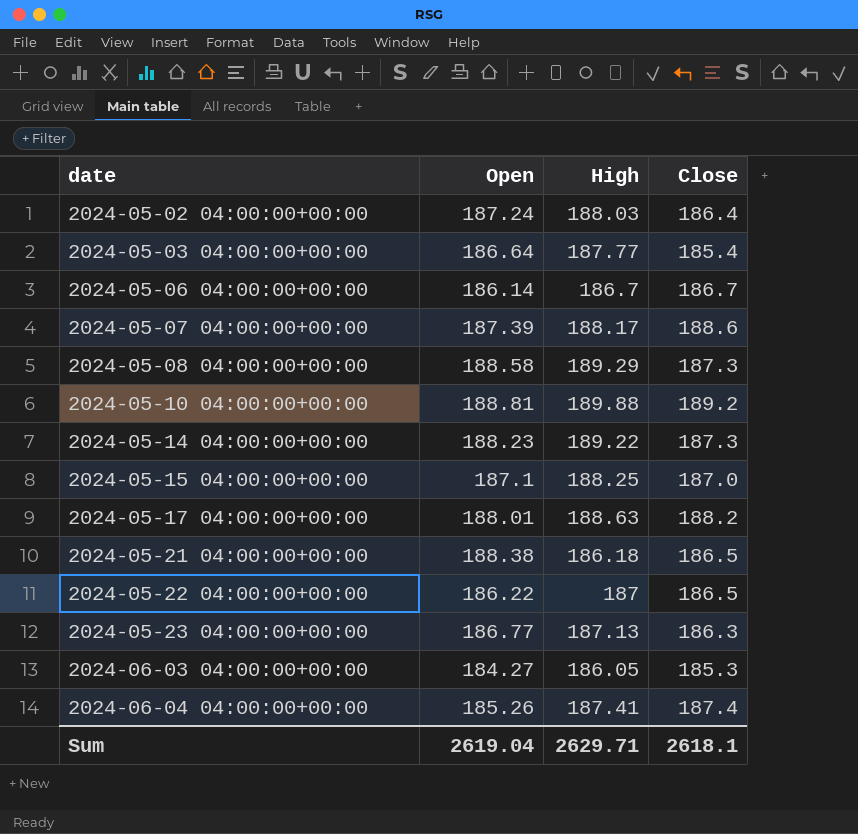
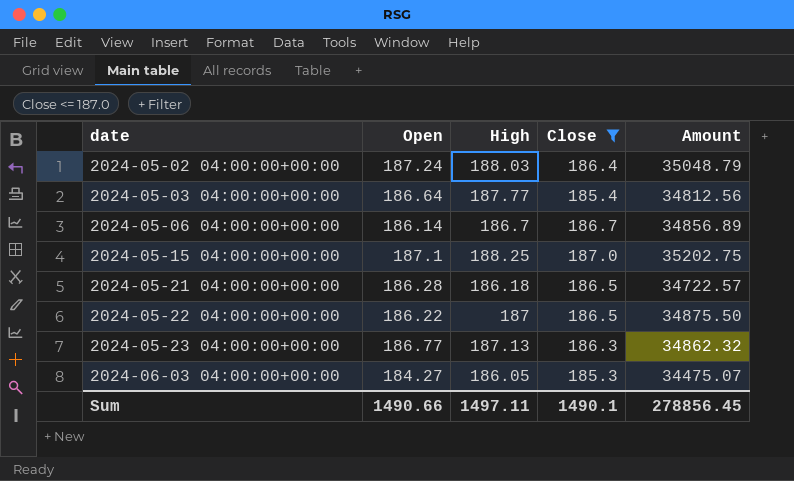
filter: none -> Close <= 187.0
column Amount | formula: none -> [High] * [Close]
2024-05-21 04:00:00+00:00 | Open: 188.38 -> 186.28
Sum | Open: 2619.04 -> 1490.66
Sum | High: 2629.71 -> 1497.11
Sum | Close: 2618.1 -> 1490.1

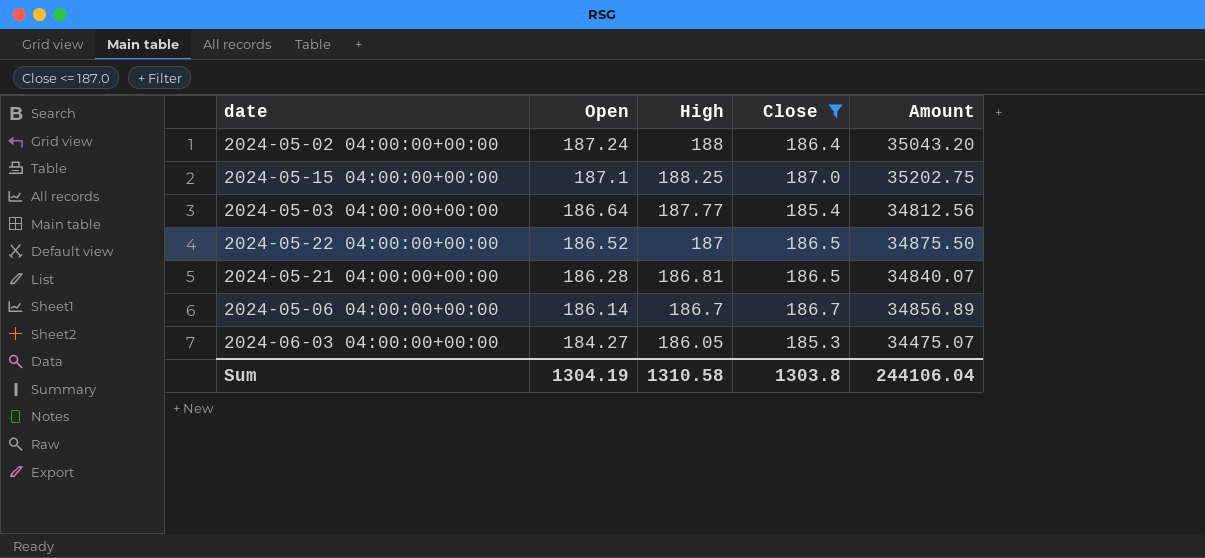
row order: date ascending -> Open descending
row 2024-05-23 04:00:00+00:00: 186.77 | 187.13 | 186.3 | 34862.32 -> none
2024-05-02 04:00:00+00:00 | High: 188.03 -> 188
2024-05-02 04:00:00+00:00 | Amount: 35048.79 -> 35043.20
2024-05-22 04:00:00+00:00 | Open: 186.22 -> 186.52
2024-05-21 04:00:00+00:00 | High: 186.18 -> 186.81
2024-05-21 04:00:00+00:00 | Amount: 34722.57 -> 34840.07
Sum | Open: 1490.66 -> 1304.19
Sum | High: 1497.11 -> 1310.58
Sum | Close: 1490.1 -> 1303.8
Sum | Amount: 278856.45 -> 244106.04

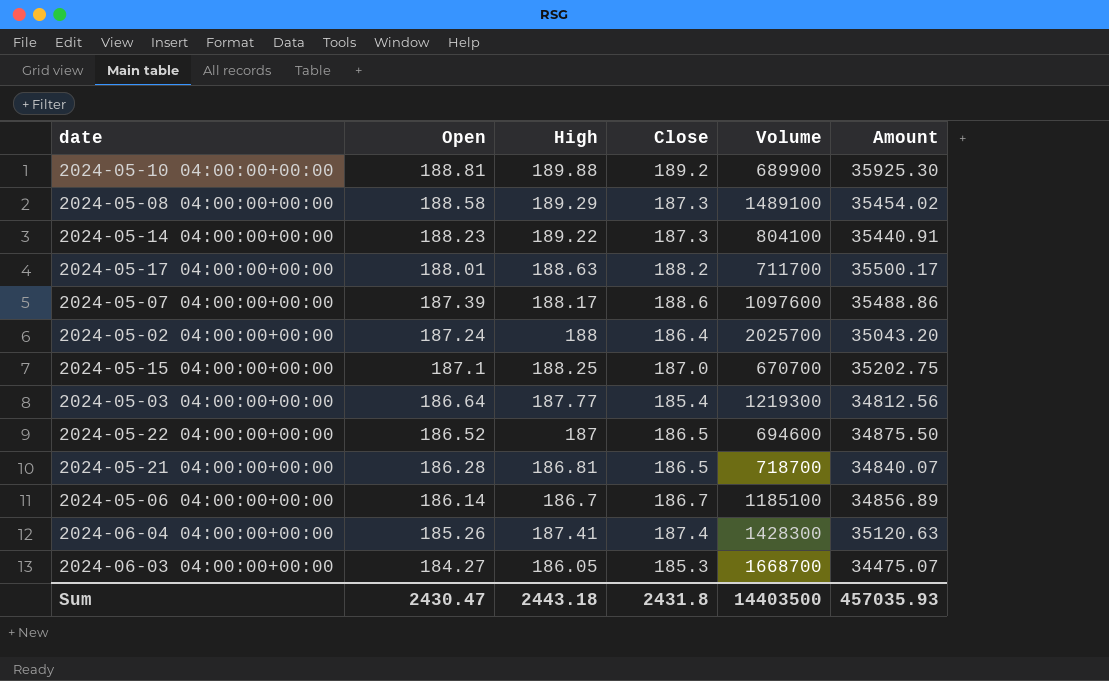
filter: Close <= 187.0 -> none
column Volume | position: none -> 5
Sum | Open: 1304.19 -> 2430.47
Sum | High: 1310.58 -> 2443.18
Sum | Close: 1303.8 -> 2431.8
Sum | Amount: 244106.04 -> 457035.93

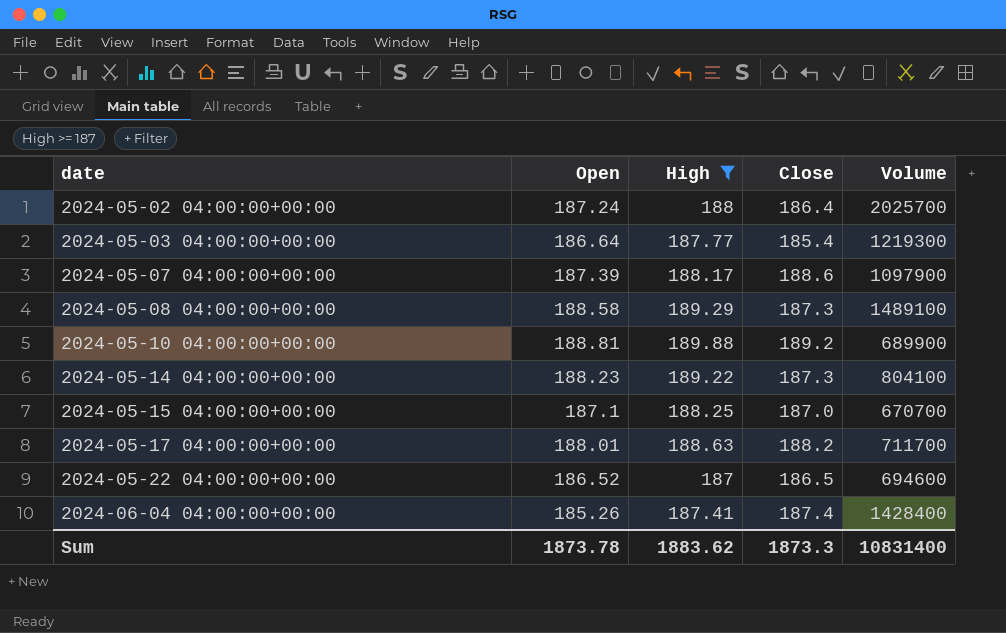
filter: none -> High >= 187
row order: Open descending -> date ascending
column Amount | formula: [High] * [Close] -> none
2024-05-07 04:00:00+00:00 | Volume: 1097600 -> 1097900
2024-06-04 04:00:00+00:00 | Volume: 1428300 -> 1428400
Sum | Open: 2430.47 -> 1873.78
Sum | High: 2443.18 -> 1883.62
Sum | Close: 2431.8 -> 1873.3
Sum | Volume: 14403500 -> 10831400

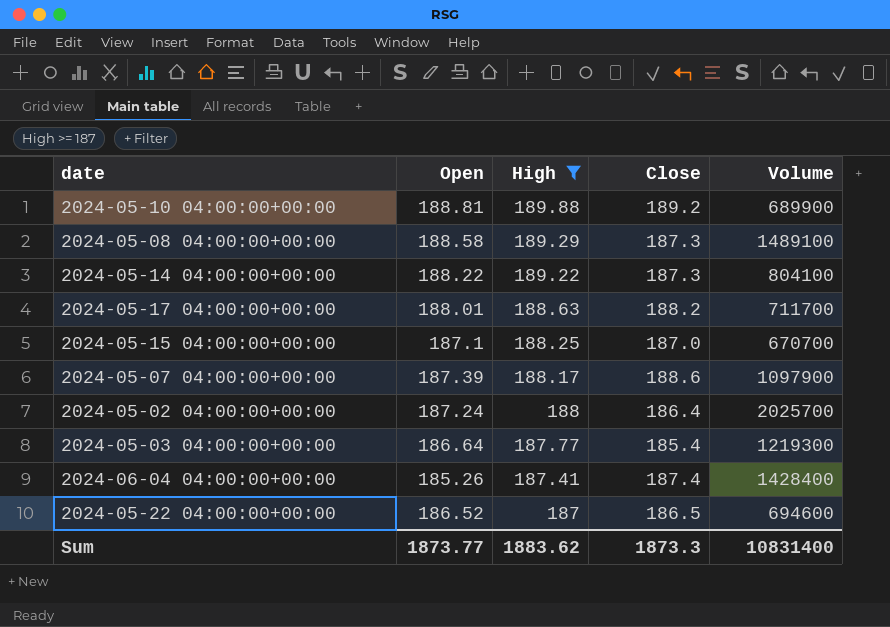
row order: date ascending -> High descending
2024-05-14 04:00:00+00:00 | Open: 188.23 -> 188.22
Sum | Open: 1873.78 -> 1873.77

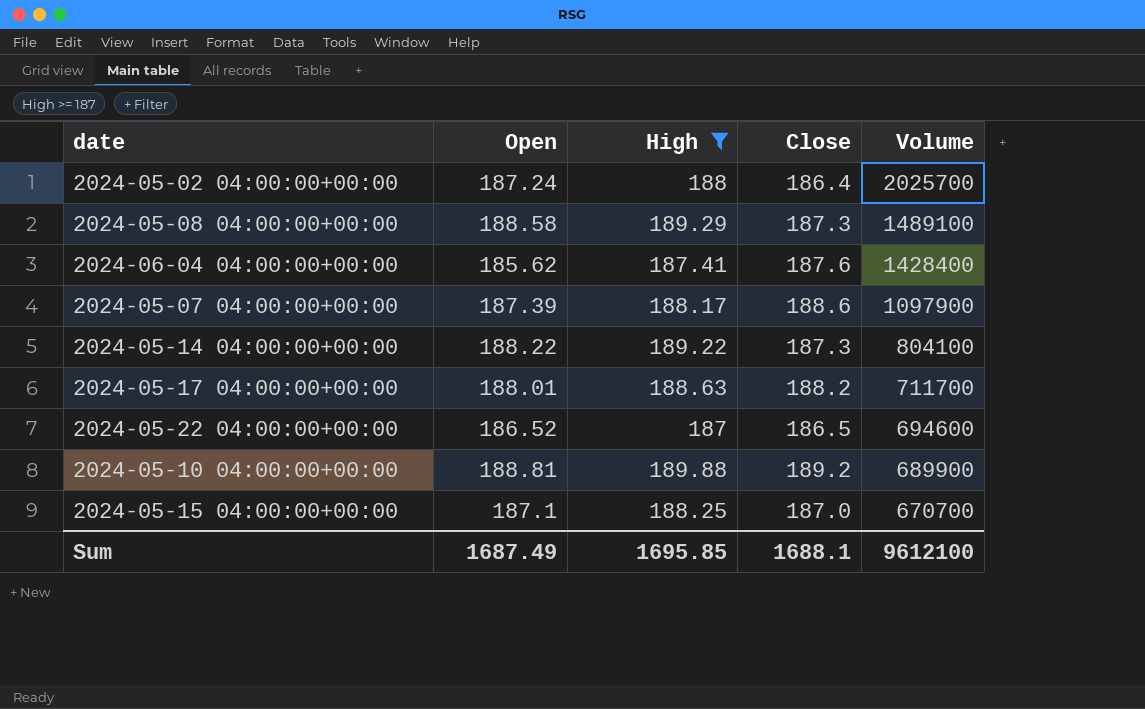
row order: High descending -> Volume descending
row 2024-05-03 04:00:00+00:00: 186.64 | 187.77 | 185.4 | 1219300 -> none
2024-06-04 04:00:00+00:00 | Open: 185.26 -> 185.62
2024-06-04 04:00:00+00:00 | Close: 187.4 -> 187.6
Sum | Open: 1873.77 -> 1687.49
Sum | High: 1883.62 -> 1695.85
Sum | Close: 1873.3 -> 1688.1
Sum | Volume: 10831400 -> 9612100

